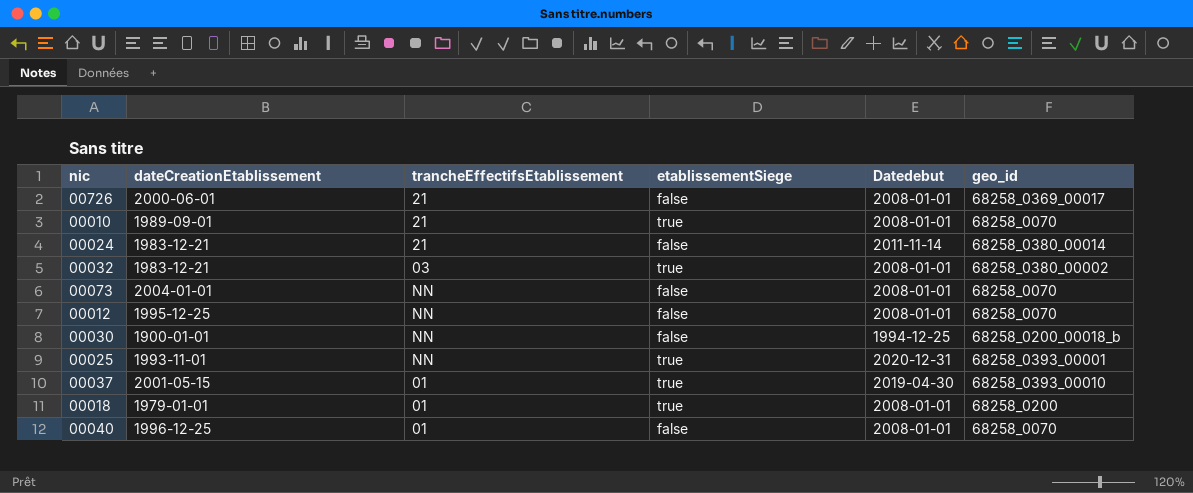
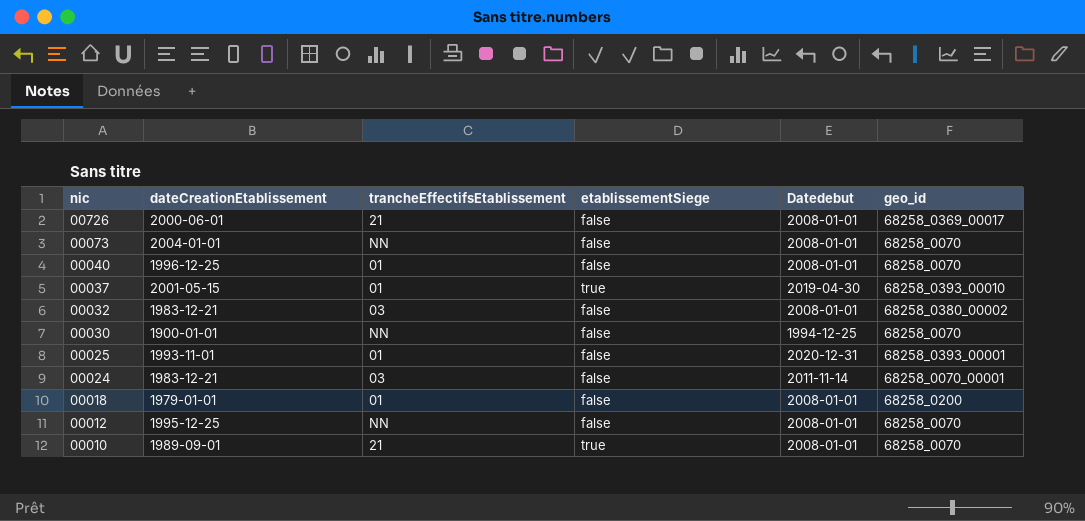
row order: none -> nic descending
00032 | etablissementSiege: true -> false
00030 | geo_id: 68258_0200_00018_b -> 68258_0070
00025 | trancheEffectifsEtablissement: NN -> 01
00025 | etablissementSiege: true -> false
00024 | trancheEffectifsEtablissement: 21 -> 03
00024 | geo_id: 68258_0380_00014 -> 68258_0070_00001
00018 | etablissementSiege: true -> false

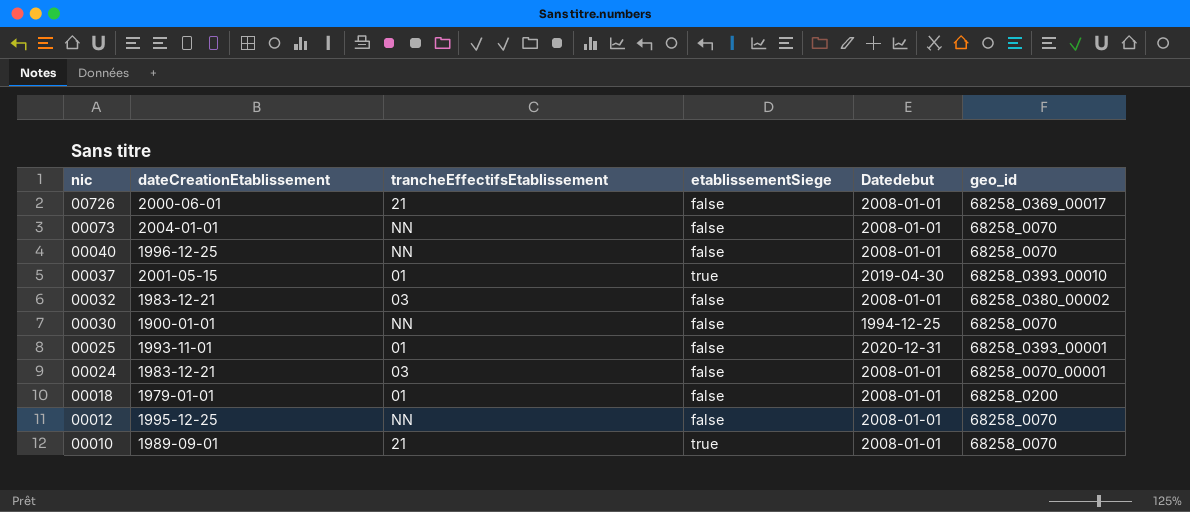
00040 | trancheEffectifsEtablissement: 01 -> NN
00024 | Datedebut: 2011-11-14 -> 2008-01-01

